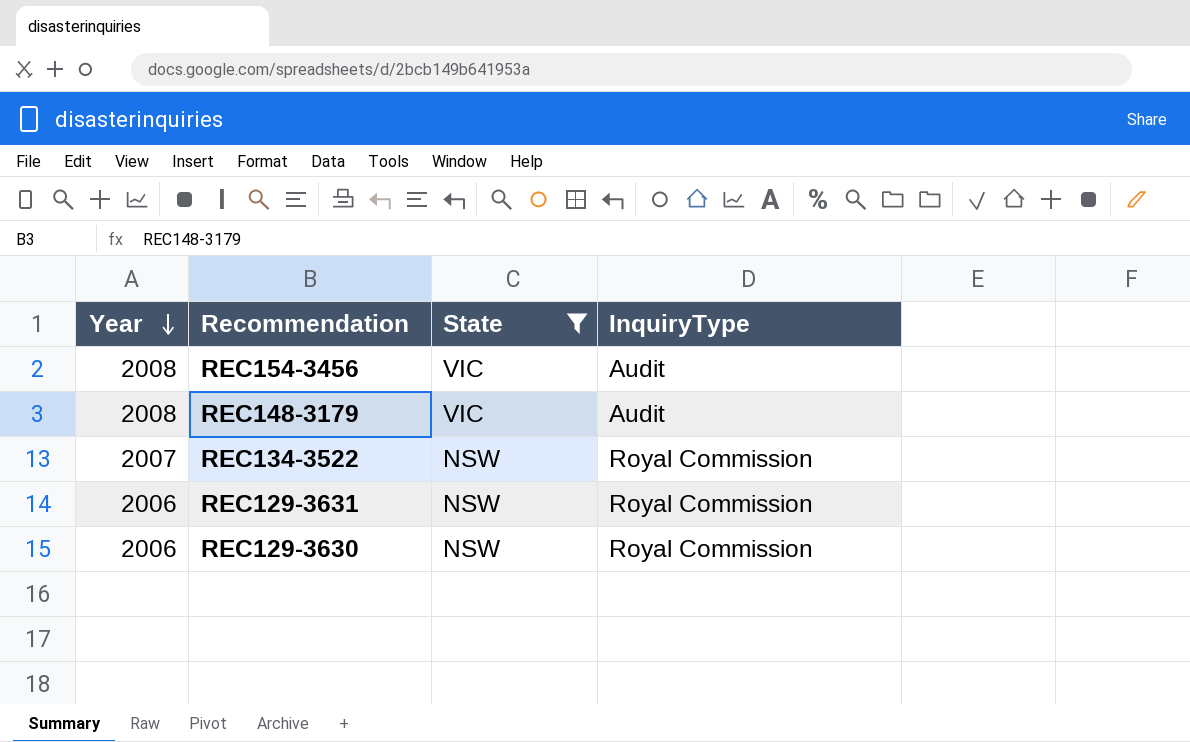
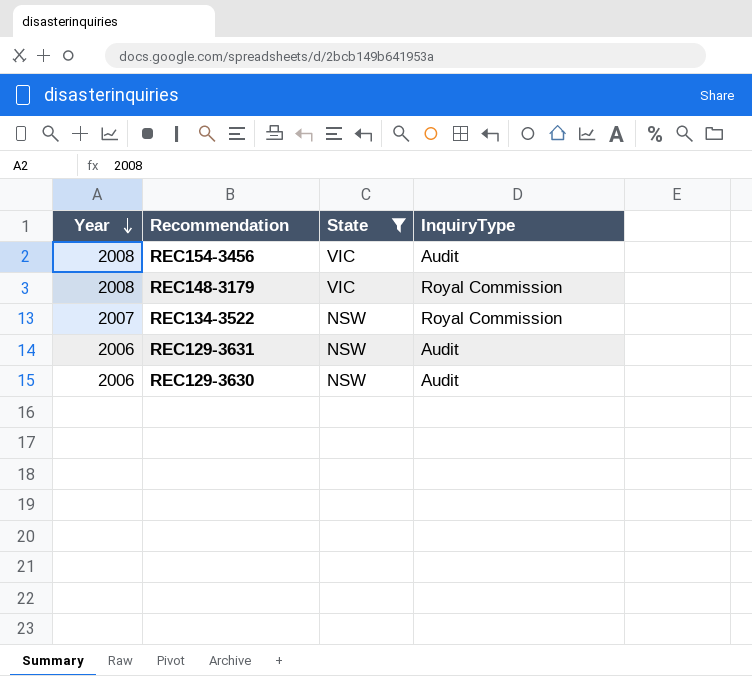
REC148-3179 | InquiryType: Audit -> Royal Commission
REC129-3631 | InquiryType: Royal Commission -> Audit
REC129-3630 | InquiryType: Royal Commission -> Audit

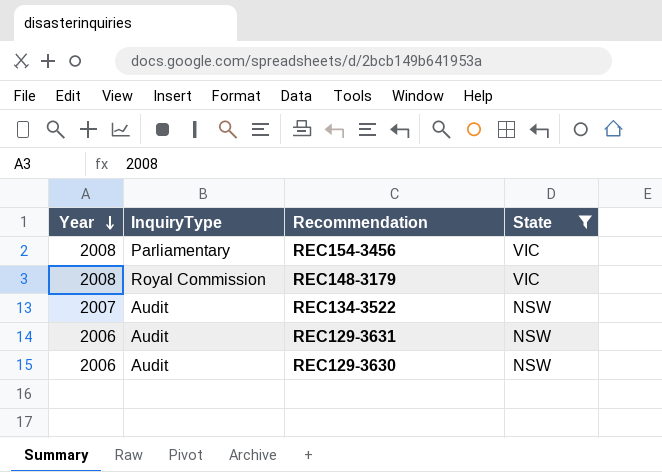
column InquiryType | position: 4 -> 2
REC154-3456 | InquiryType: Audit -> Parliamentary
REC134-3522 | InquiryType: Royal Commission -> Audit

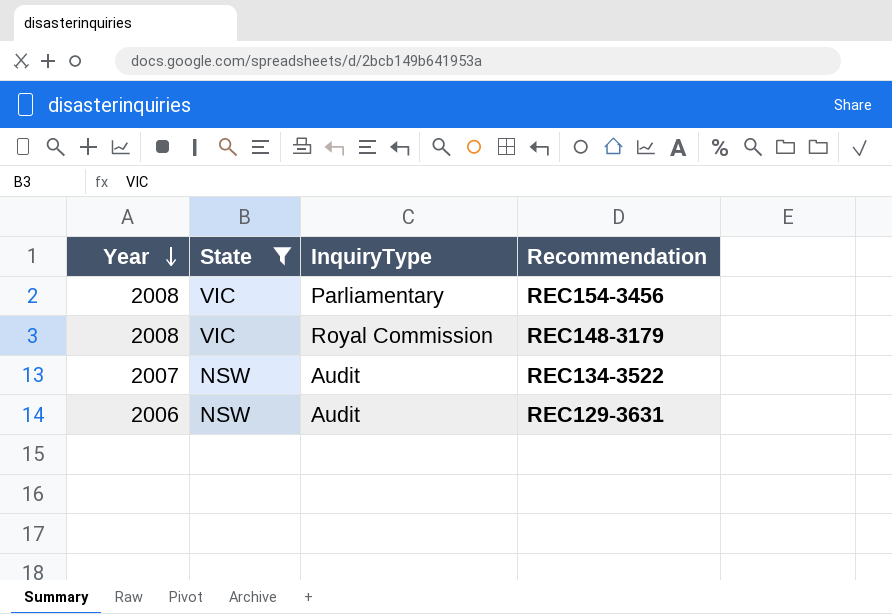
column State | position: 4 -> 2
row REC129-3630: 2006 | Audit | NSW -> none

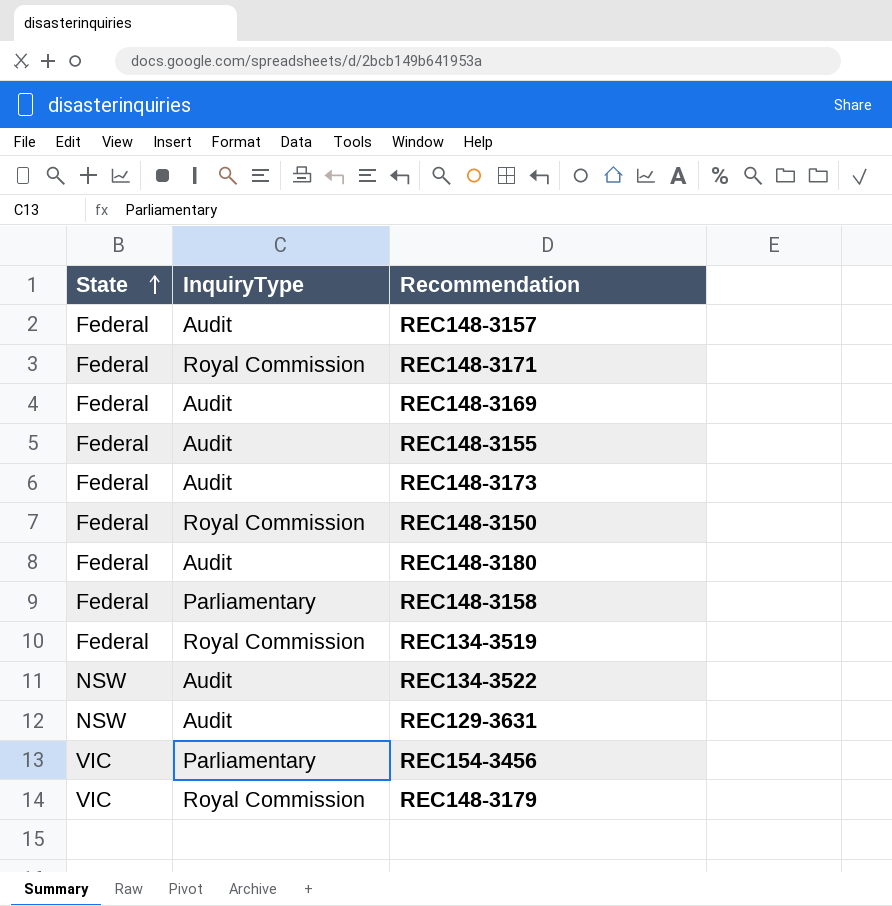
filter: State != Federal -> none
row order: Year descending -> State ascending
column Year | position: 1 -> none

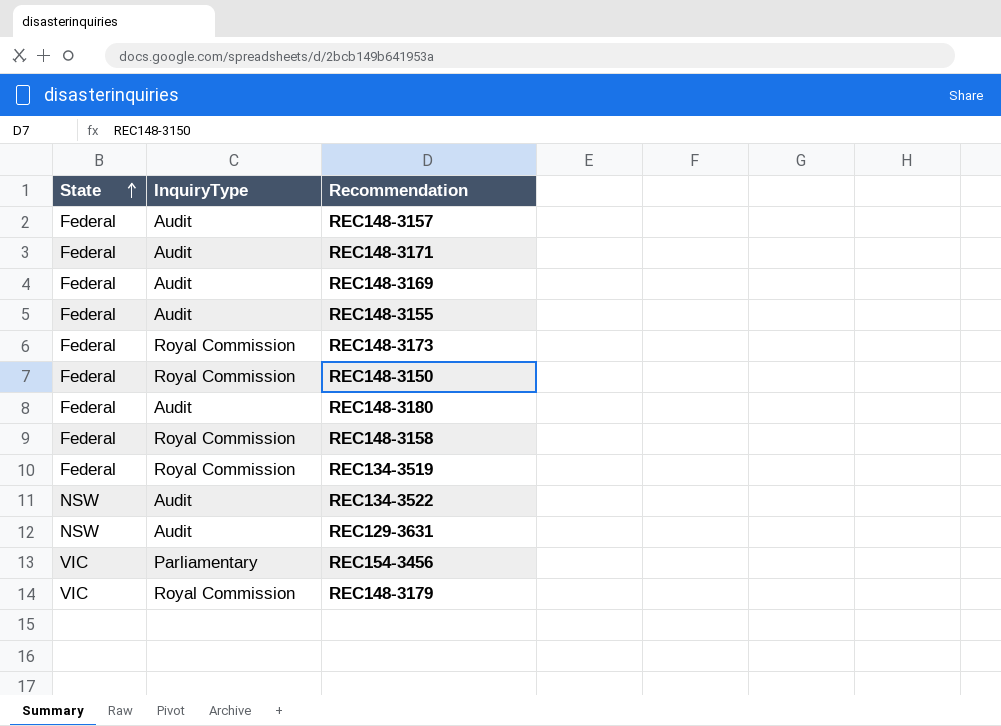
REC148-3171 | InquiryType: Royal Commission -> Audit
REC148-3173 | InquiryType: Audit -> Royal Commission
REC148-3158 | InquiryType: Parliamentary -> Royal Commission

